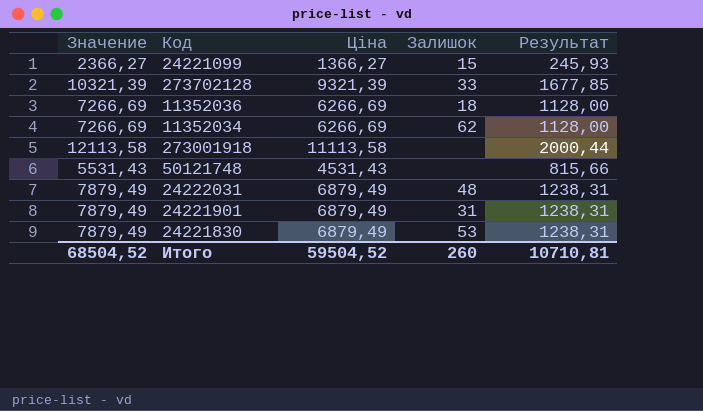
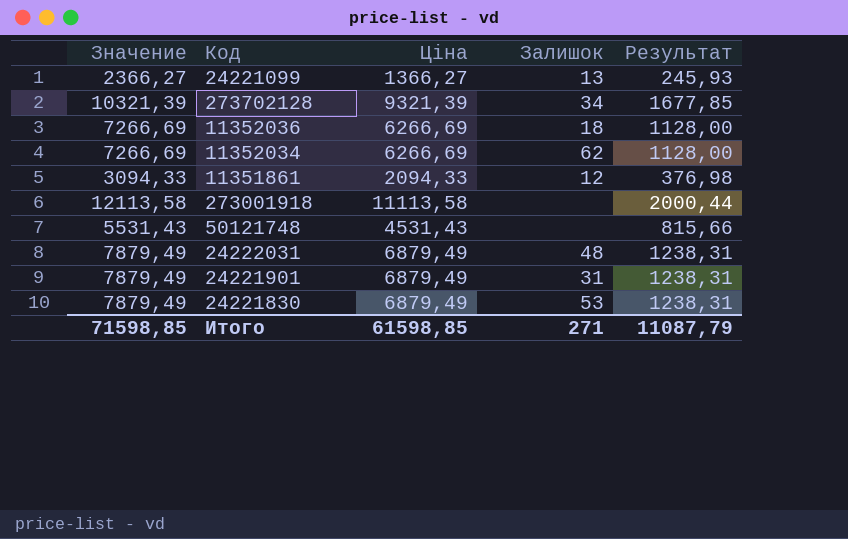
24221099 | Залишок: 15 -> 13
273702128 | Залишок: 33 -> 34
row 11351861: none -> 3094,33 | 2094,33 | 12 | 376,98
Итого | Значение: 68504,52 -> 71598,85
Итого | Ціна: 59504,52 -> 61598,85
Итого | Залишок: 260 -> 271
Итого | Результат: 10710,81 -> 11087,79

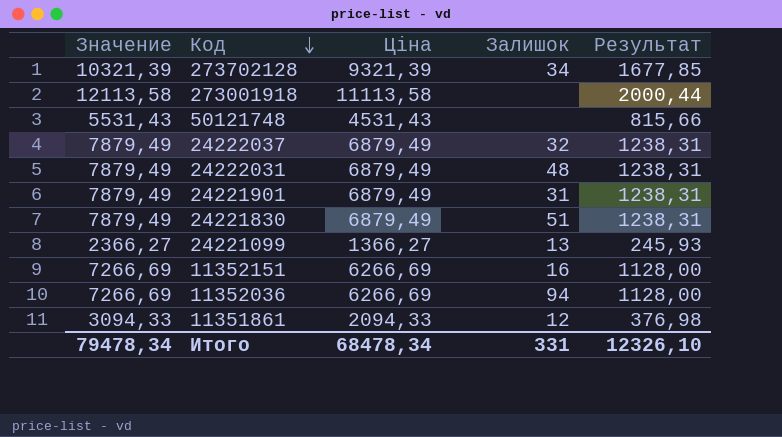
row order: none -> Код descending
row 11352034: 7266,69 | 6266,69 | 62 | 1128,00 -> none
row 24222037: none -> 7879,49 | 6879,49 | 32 | 1238,31
24221830 | Залишок: 53 -> 51
row 11352151: none -> 7266,69 | 6266,69 | 16 | 1128,00
11352036 | Залишок: 18 -> 94
Итого | Значение: 71598,85 -> 79478,34
Итого | Ціна: 61598,85 -> 68478,34
Итого | Залишок: 271 -> 331
Итого | Результат: 11087,79 -> 12326,10

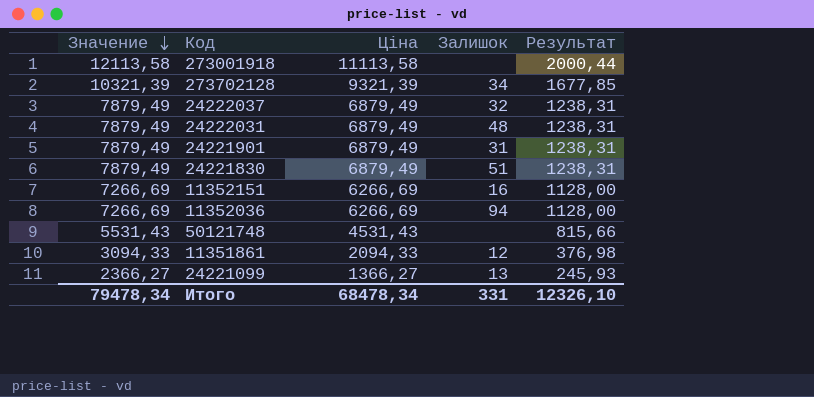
row order: Код descending -> Значение descending

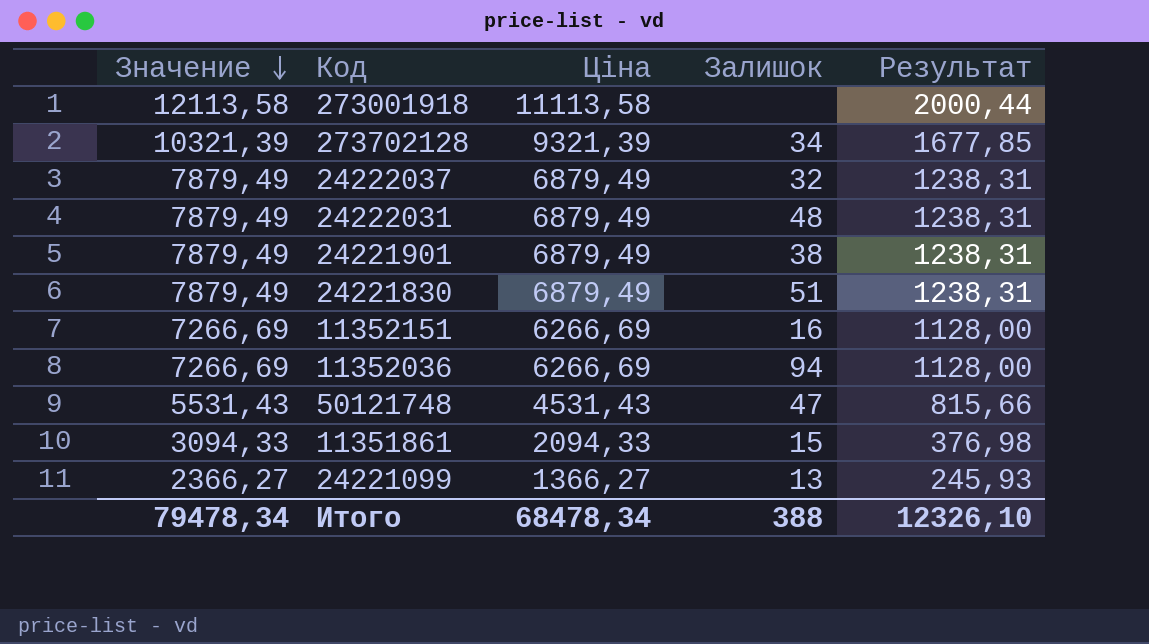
24221901 | Залишок: 31 -> 38
50121748 | Залишок: none -> 47
11351861 | Залишок: 12 -> 15
Итого | Залишок: 331 -> 388

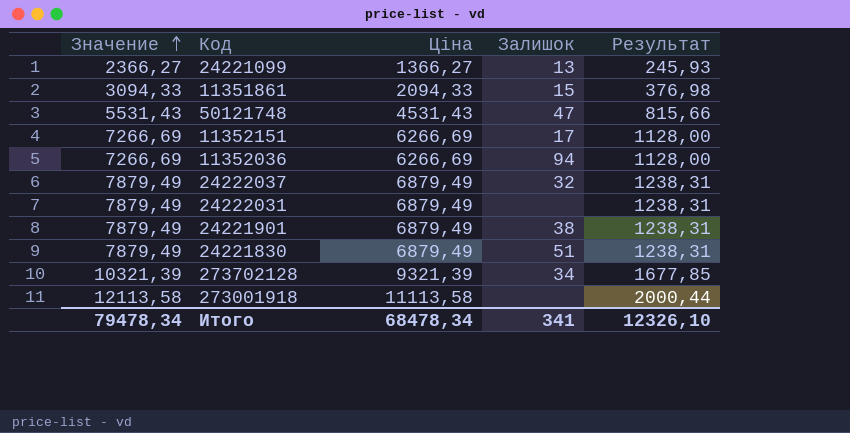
row order: Значение descending -> Значение ascending
11352151 | Залишок: 16 -> 17
24222031 | Залишок: 48 -> none
Итого | Залишок: 388 -> 341

